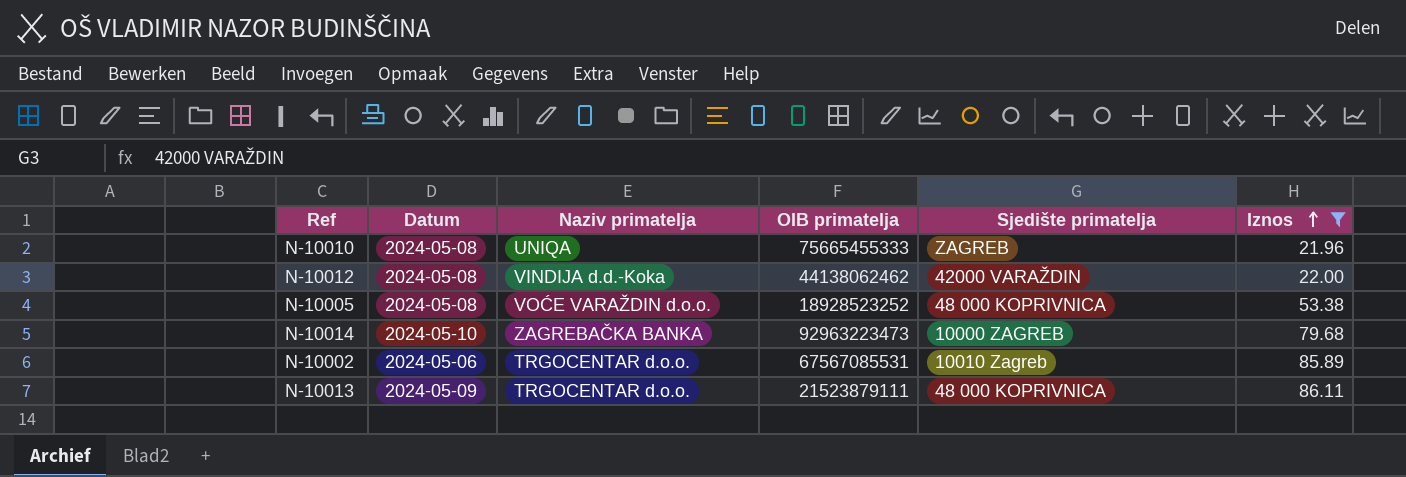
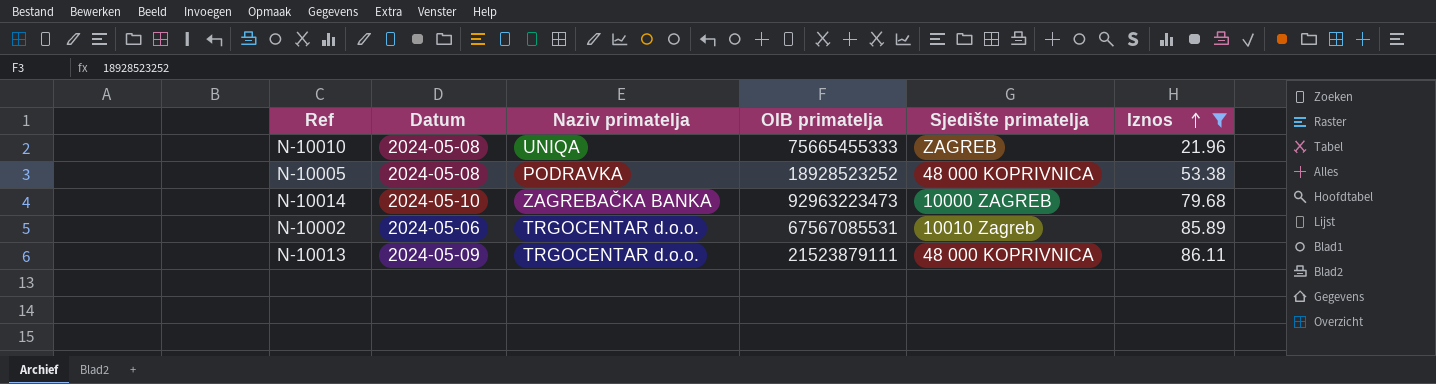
row N-10012: 2024-05-08 | VINDIJA d.d.-Koka | 44138062462 | 42000 VARAŽDIN | 22.00 -> none
N-10005 | Naziv primatelja: VOĆE VARAŽDIN d.o.o. -> PODRAVKA

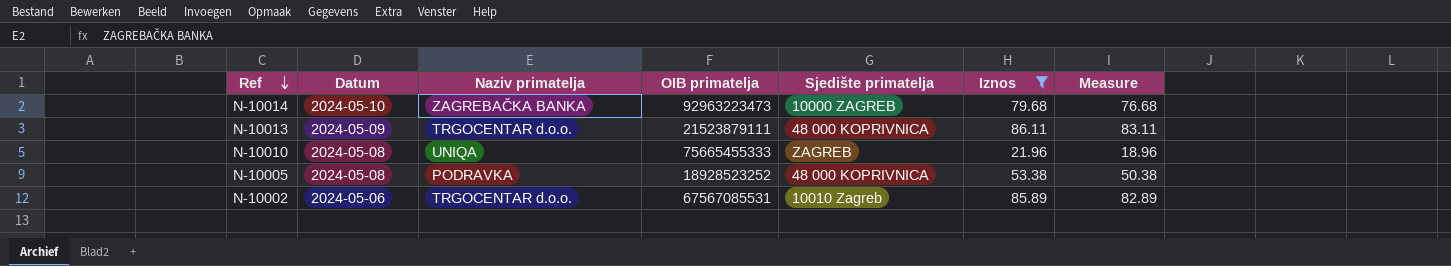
row order: Iznos ascending -> Ref descending
column Measure | formula: none -> [Iznos] - 3

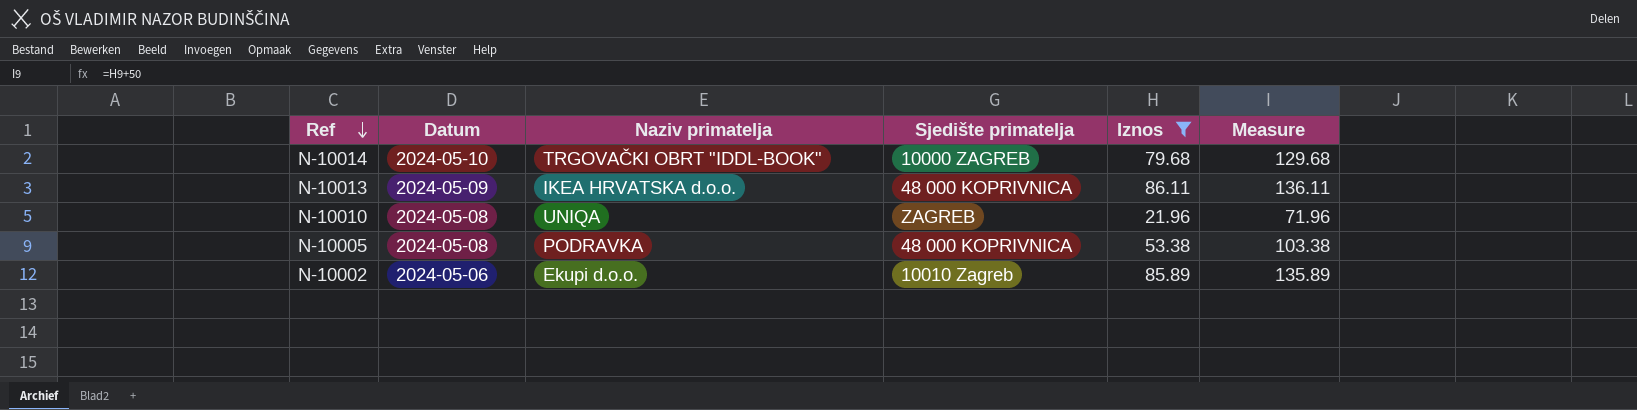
column OIB primatelja | position: 4 -> none
column Measure | formula: [Iznos] - 3 -> [Iznos] + 50
N-10014 | Naziv primatelja: ZAGREBAČKA BANKA -> TRGOVAČKI OBRT "IDDL-BOOK"
N-10013 | Naziv primatelja: TRGOCENTAR d.o.o. -> IKEA HRVATSKA d.o.o.
N-10002 | Naziv primatelja: TRGOCENTAR d.o.o. -> Ekupi d.o.o.

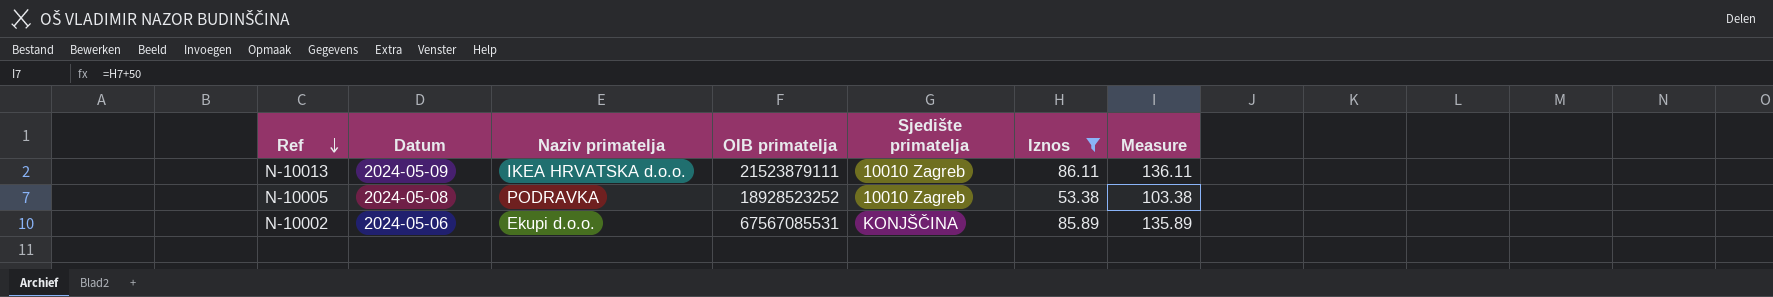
column OIB primatelja | position: none -> 4
row N-10014: 2024-05-10 | TRGOVAČKI OBRT "IDDL-BOOK" | 10000 ZAGREB | 79.68 | 129.68 -> none
row N-10010: 2024-05-08 | UNIQA | ZAGREB | 21.96 | 71.96 -> none
N-10013 | Sjedište primatelja: 48 000 KOPRIVNICA -> 10010 Zagreb
N-10005 | Sjedište primatelja: 48 000 KOPRIVNICA -> 10010 Zagreb
N-10002 | Sjedište primatelja: 10010 Zagreb -> KONJŠČINA

